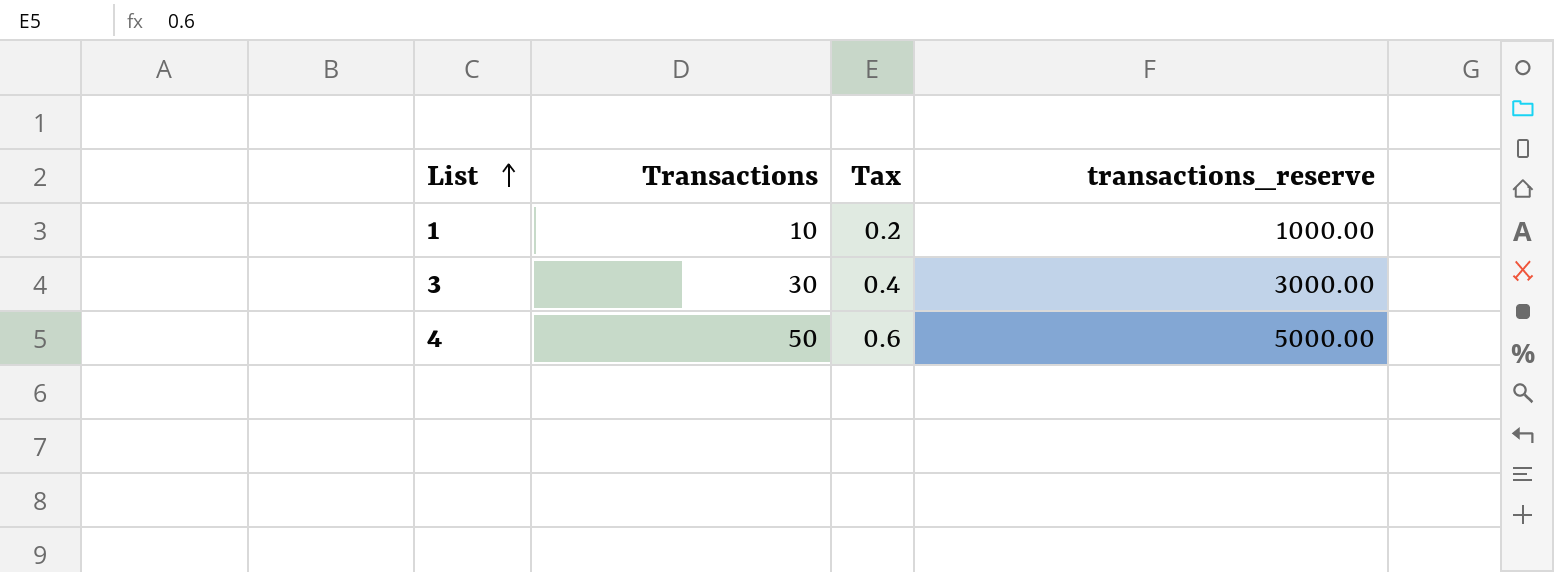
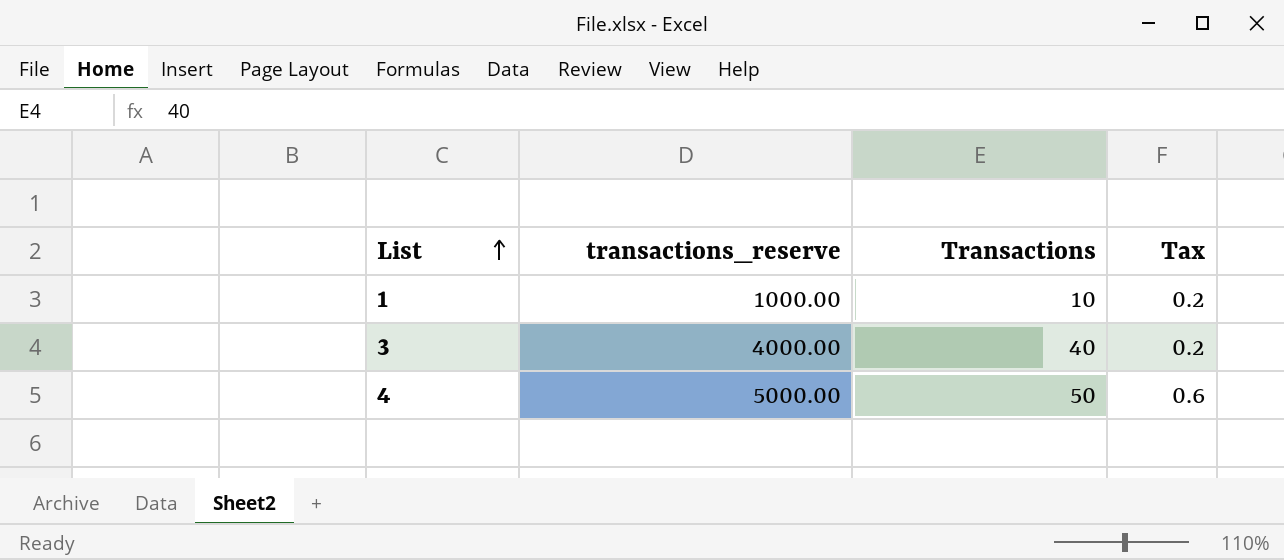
column transactions_reserve | position: 4 -> 2
3 | transactions_reserve: 3000.00 -> 4000.00
3 | Transactions: 30 -> 40
3 | Tax: 0.4 -> 0.2

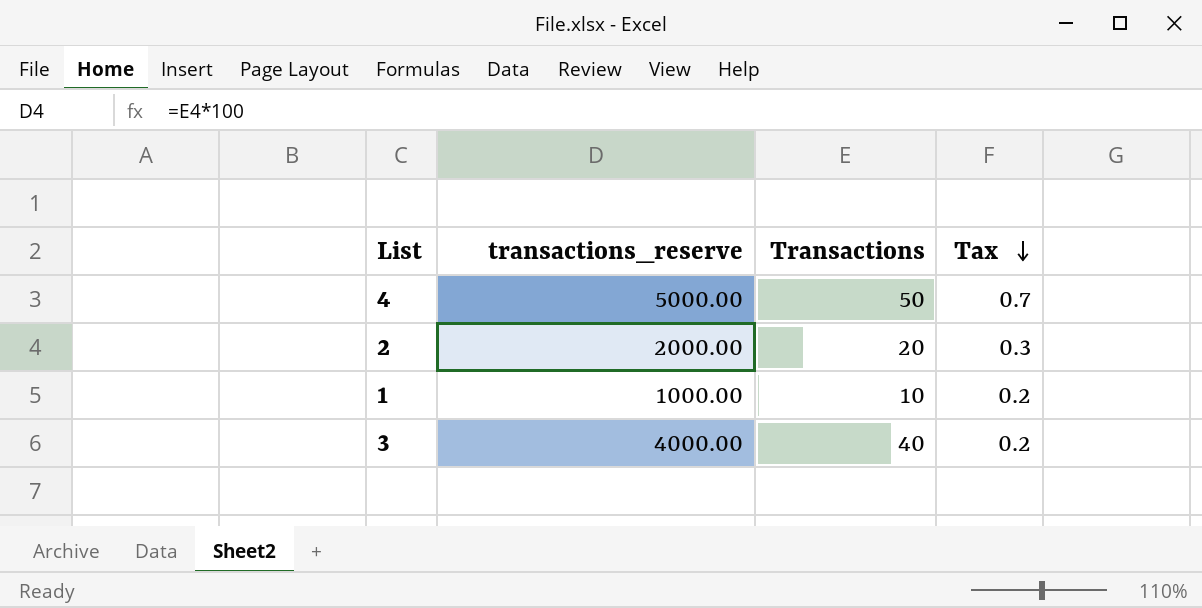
row order: List ascending -> Tax descending
4 | Tax: 0.6 -> 0.7
row 2: none -> 2000.00 | 20 | 0.3

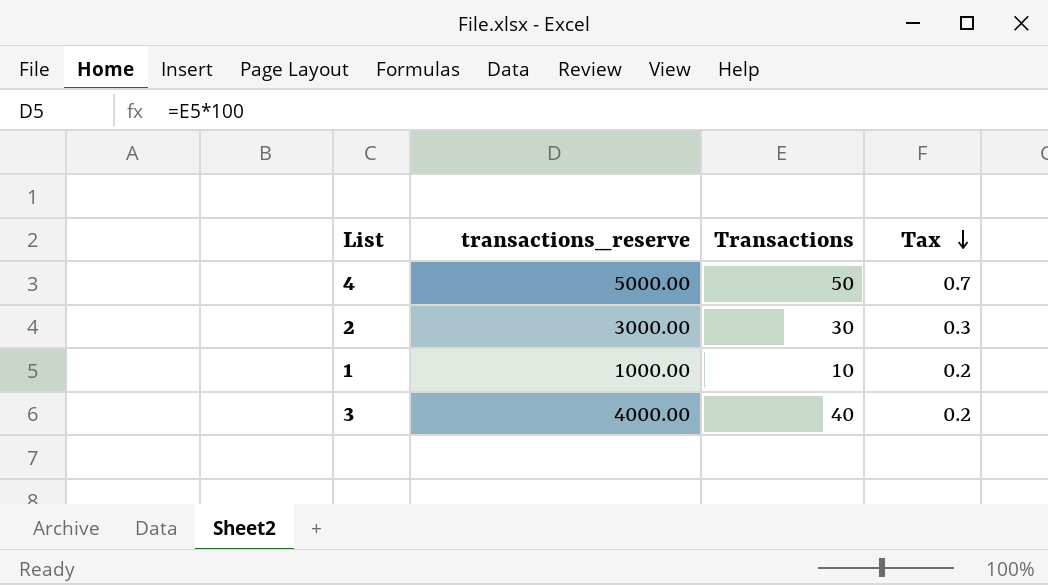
2 | transactions_reserve: 2000.00 -> 3000.00
2 | Transactions: 20 -> 30

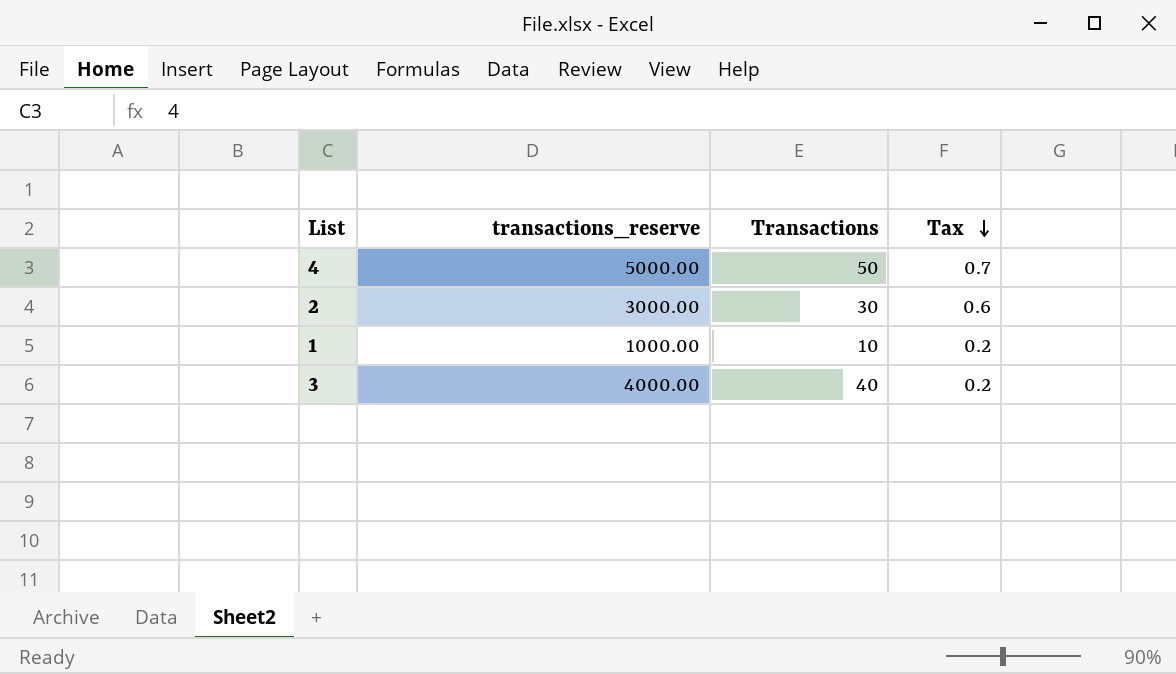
2 | Tax: 0.3 -> 0.6

